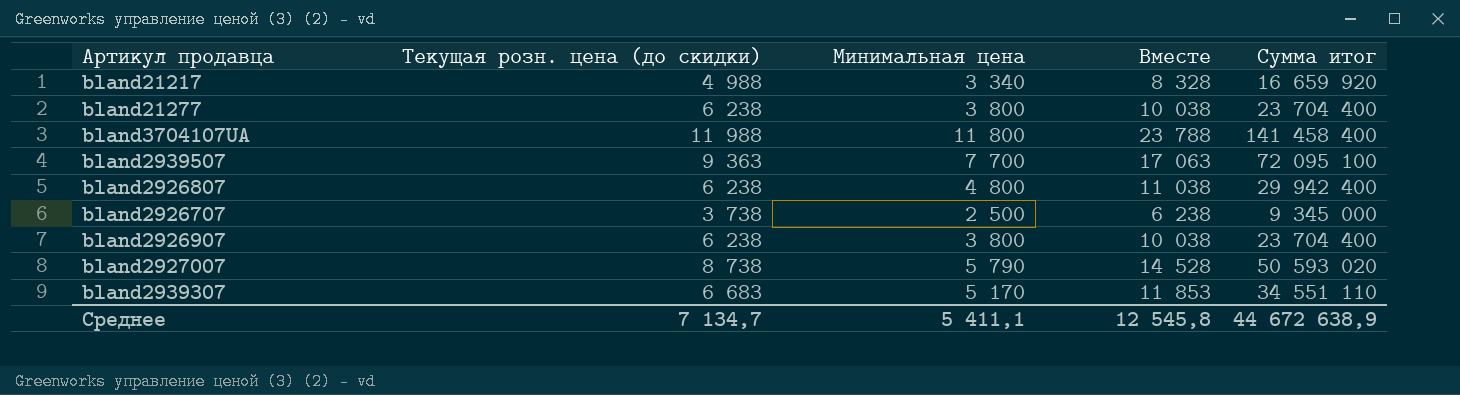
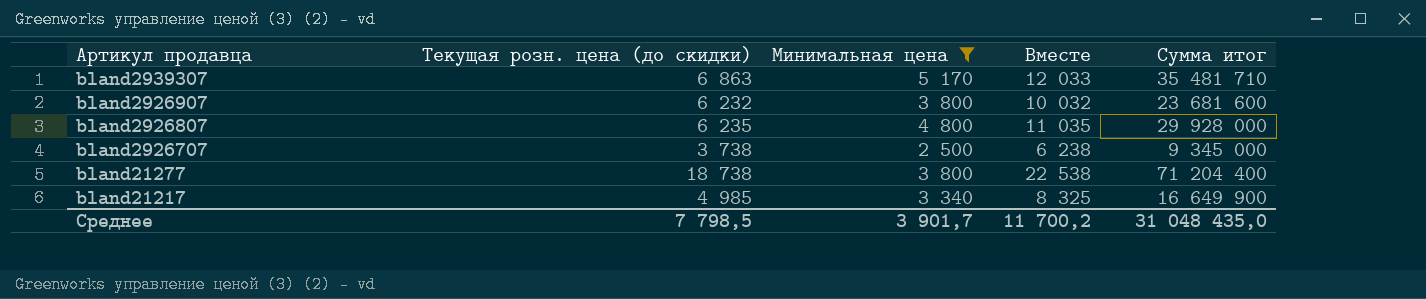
filter: none -> Минимальная цена <= 5 170
row order: none -> Артикул продавца descending
bland2939307 | Текущая розн. цена (до скидки): 6 683 -> 6 863
bland2939307 | Вместе: 11 853 -> 12 033
bland2939307 | Сумма итог: 34 551 110 -> 35 481 710
bland2926907 | Текущая розн. цена (до скидки): 6 238 -> 6 232
bland2926907 | Вместе: 10 038 -> 10 032
bland2926907 | Сумма итог: 23 704 400 -> 23 681 600
bland2926807 | Текущая розн. цена (до скидки): 6 238 -> 6 235
bland2926807 | Вместе: 11 038 -> 11 035
bland2926807 | Сумма итог: 29 942 400 -> 29 928 000
bland21277 | Текущая розн. цена (до скидки): 6 238 -> 18 738
bland21277 | Вместе: 10 038 -> 22 538
bland21277 | Сумма итог: 23 704 400 -> 71 204 400
bland21217 | Текущая розн. цена (до скидки): 4 988 -> 4 985
bland21217 | Вместе: 8 328 -> 8 325
bland21217 | Сумма итог: 16 659 920 -> 16 649 900
Среднее | Текущая розн. цена (до скидки): 7 134,7 -> 7 798,5
Среднее | Минимальная цена: 5 411,1 -> 3 901,7
Среднее | Вместе: 12 545,8 -> 11 700,2
Среднее | Сумма итог: 44 672 638,9 -> 31 048 435,0

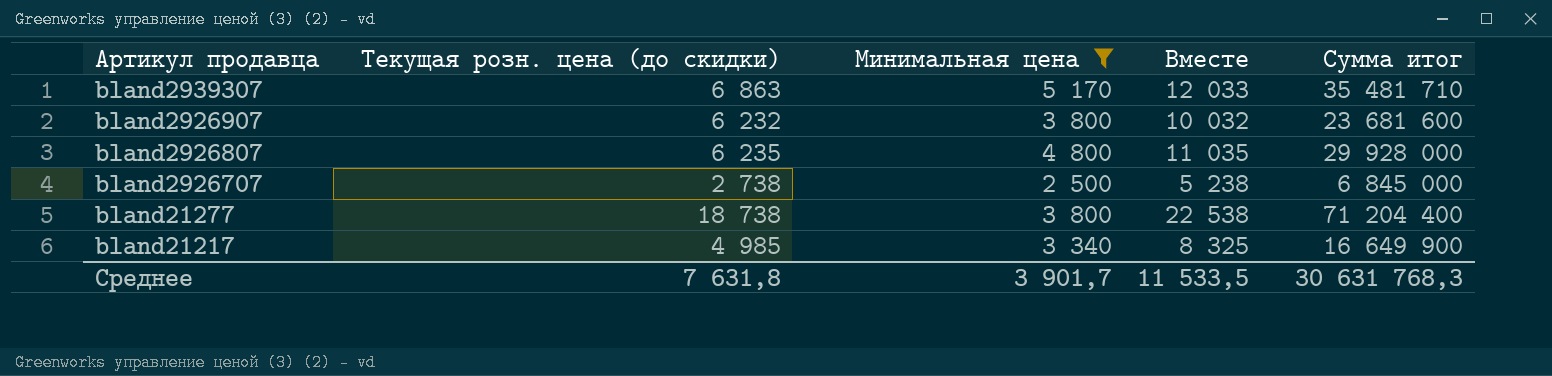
bland2926707 | Текущая розн. цена (до скидки): 3 738 -> 2 738
bland2926707 | Вместе: 6 238 -> 5 238
bland2926707 | Сумма итог: 9 345 000 -> 6 845 000
Среднее | Текущая розн. цена (до скидки): 7 798,5 -> 7 631,8
Среднее | Вместе: 11 700,2 -> 11 533,5
Среднее | Сумма итог: 31 048 435,0 -> 30 631 768,3

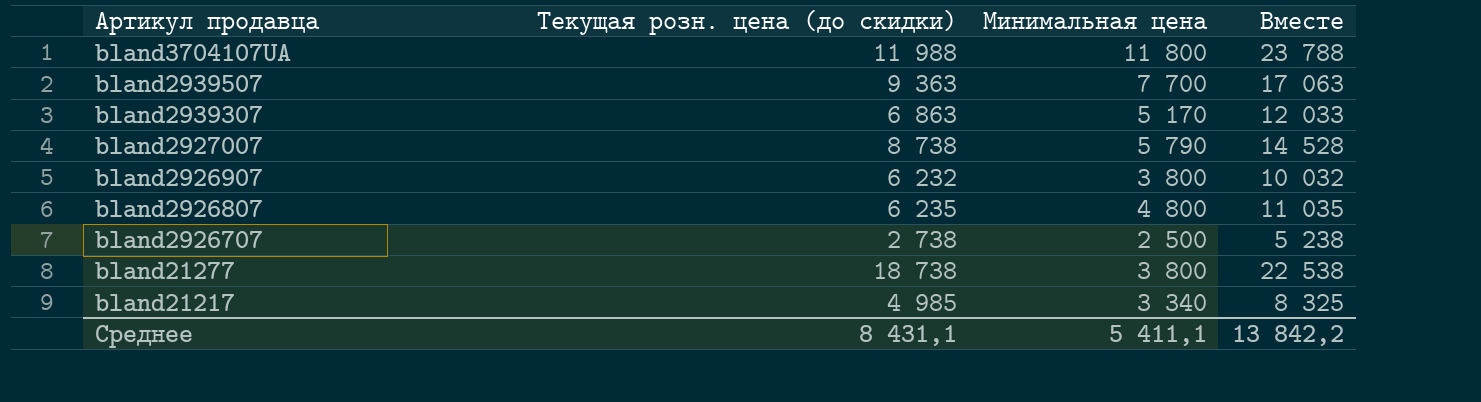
filter: Минимальная цена <= 5 170 -> none
column Сумма итог | formula: [Текущая розн. цена (до скидки)] * [Минимальная цена] -> none
Среднее | Текущая розн. цена (до скидки): 7 631,8 -> 8 431,1
Среднее | Минимальная цена: 3 901,7 -> 5 411,1
Среднее | Вместе: 11 533,5 -> 13 842,2

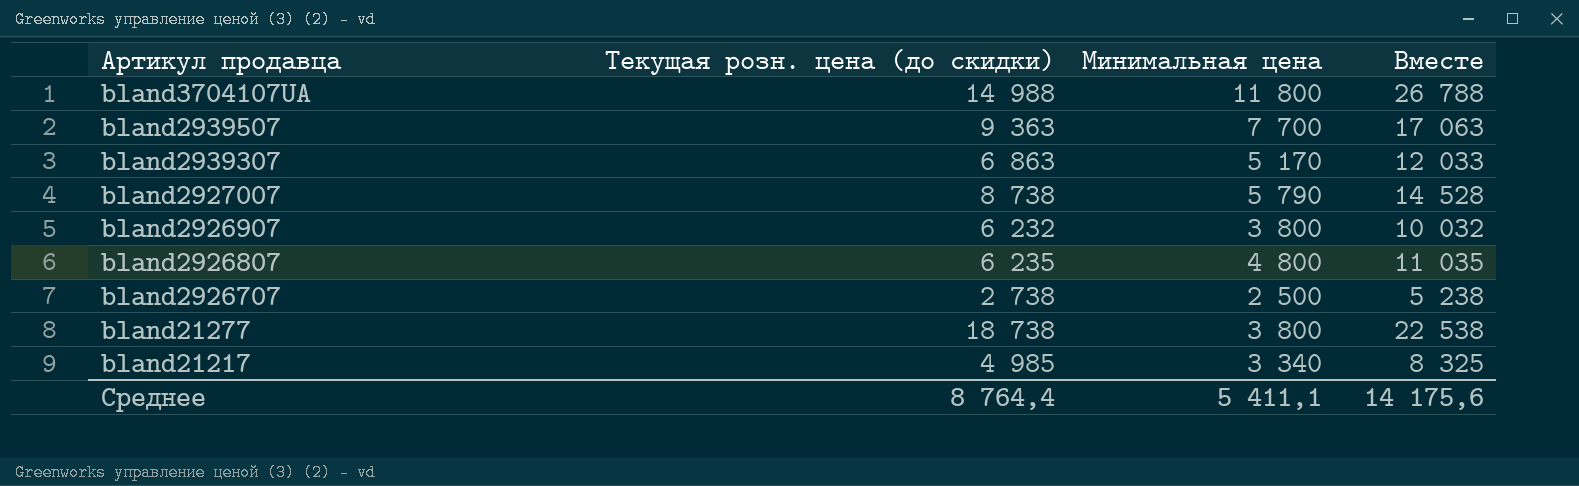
bland3704107UA | Текущая розн. цена (до скидки): 11 988 -> 14 988
bland3704107UA | Вместе: 23 788 -> 26 788
Среднее | Текущая розн. цена (до скидки): 8 431,1 -> 8 764,4
Среднее | Вместе: 13 842,2 -> 14 175,6

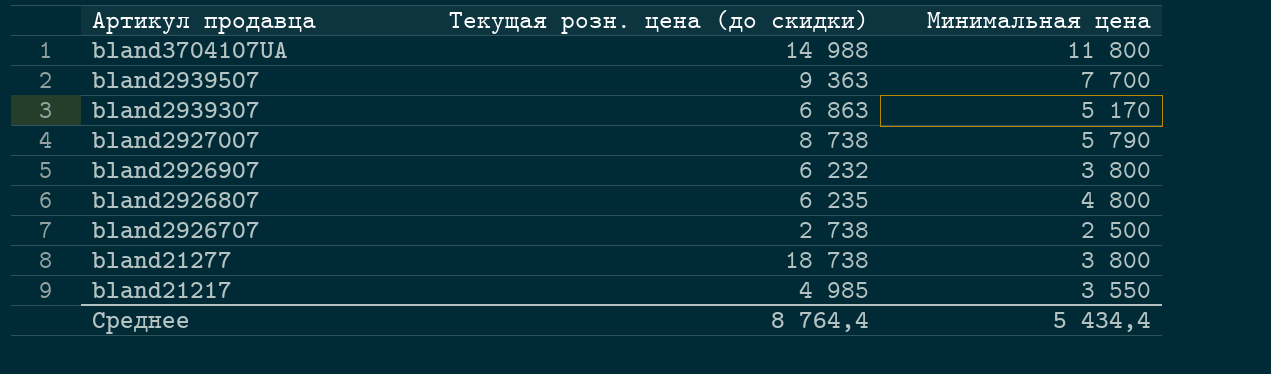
column Вместе | formula: [Текущая розн. цена (до скидки)] + [Минимальная цена] -> none
bland21217 | Минимальная цена: 3 340 -> 3 550
Среднее | Минимальная цена: 5 411,1 -> 5 434,4

